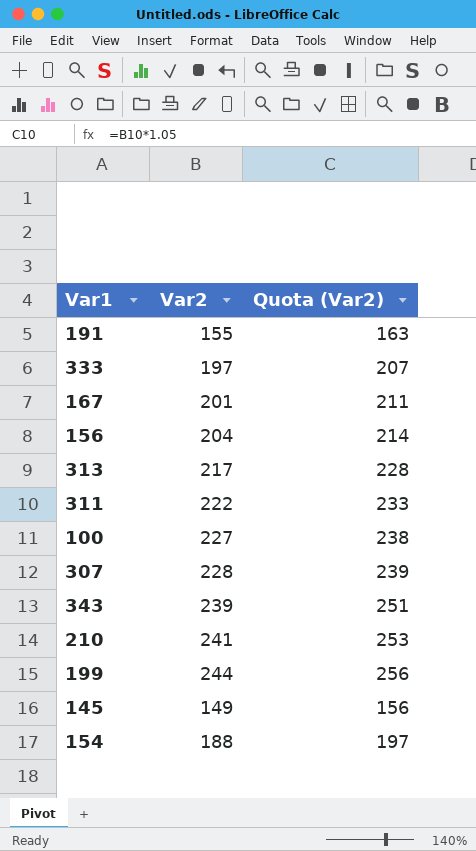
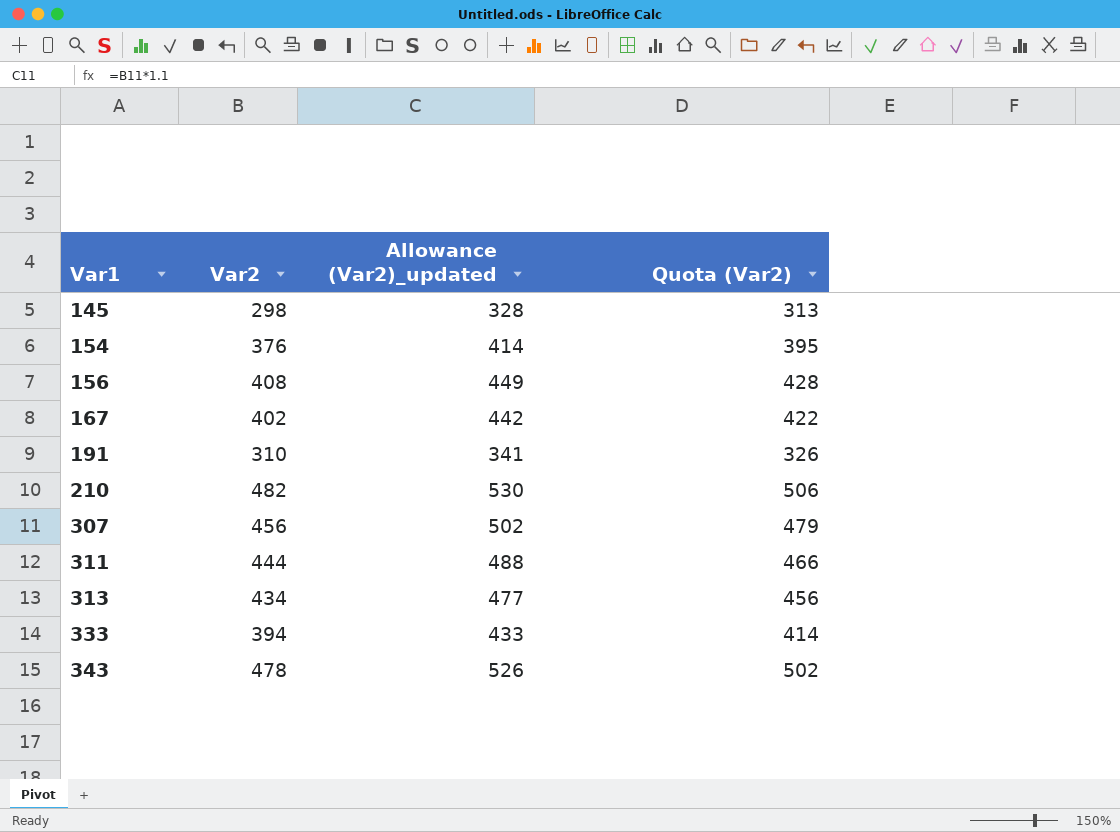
row order: none -> Var1 ascending
column Allowance (Var2)_updated | formula: none -> [Var2] * 1.1
row 100: 227 | 238 -> none
row 199: 244 | 256 -> none
145 | Var2: 149 -> 298
145 | Quota (Var2): 156 -> 313
154 | Var2: 188 -> 376
154 | Quota (Var2): 197 -> 395
156 | Var2: 204 -> 408
156 | Quota (Var2): 214 -> 428
167 | Var2: 201 -> 402
167 | Quota (Var2): 211 -> 422
191 | Var2: 155 -> 310
191 | Quota (Var2): 163 -> 326
210 | Var2: 241 -> 482
210 | Quota (Var2): 253 -> 506
307 | Var2: 228 -> 456
307 | Quota (Var2): 239 -> 479
311 | Var2: 222 -> 444
311 | Quota (Var2): 233 -> 466
313 | Var2: 217 -> 434
313 | Quota (Var2): 228 -> 456
333 | Var2: 197 -> 394
333 | Quota (Var2): 207 -> 414
343 | Var2: 239 -> 478
343 | Quota (Var2): 251 -> 502

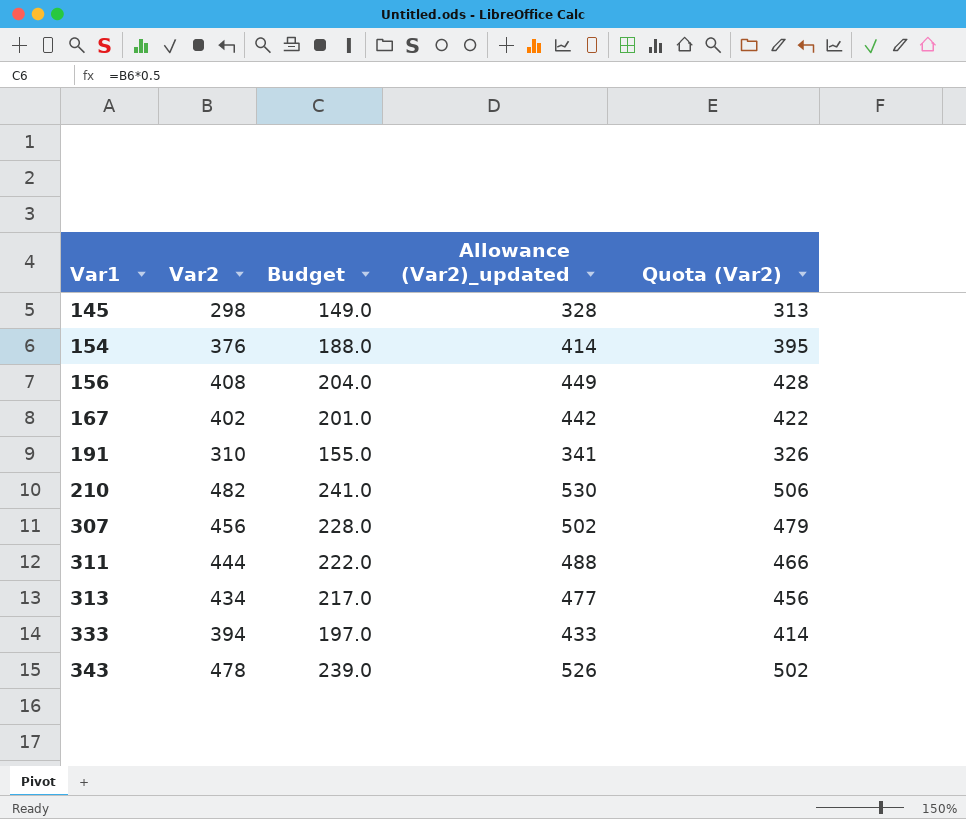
column Budget | formula: none -> [Var2] * 0.5

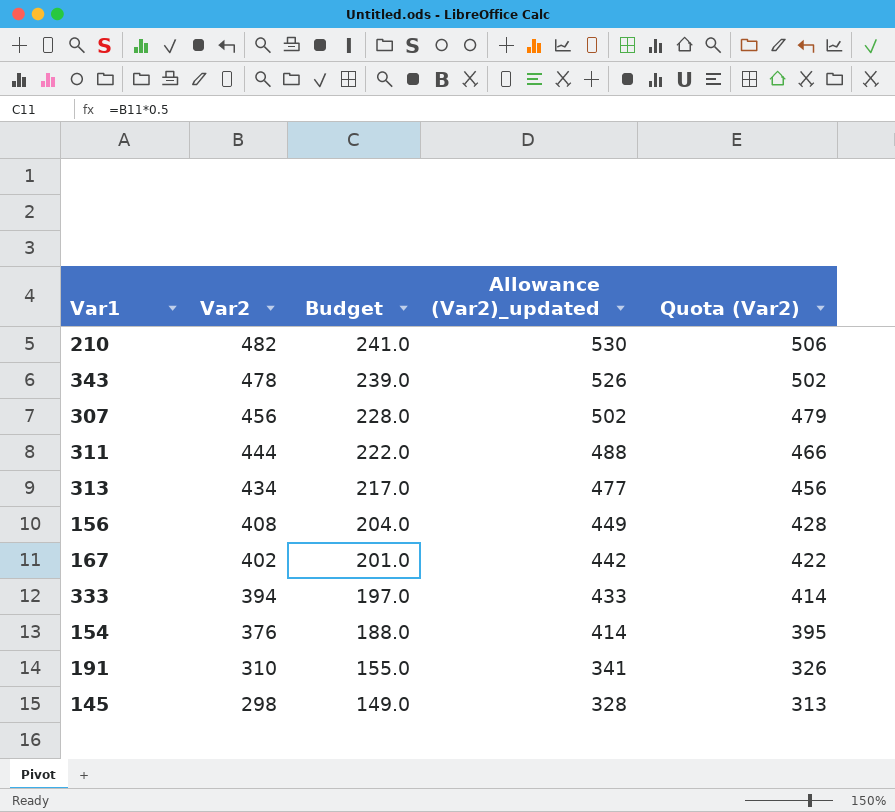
row order: Var1 ascending -> Var2 descending

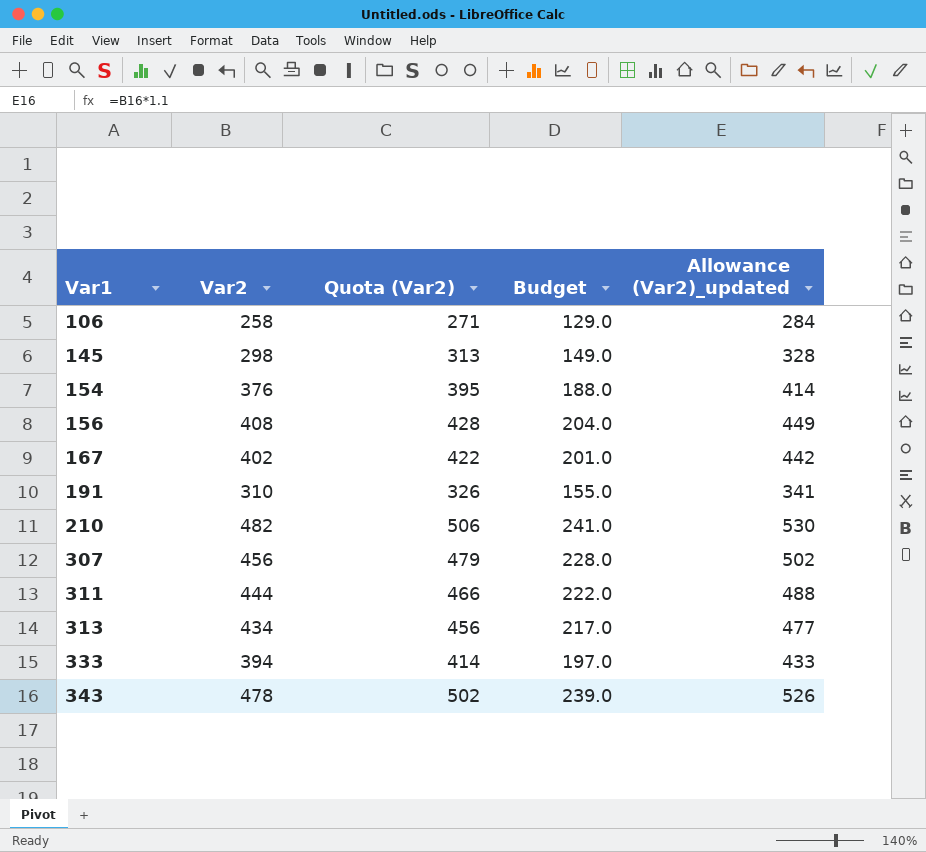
row order: Var2 descending -> Var1 ascending
column Quota (Var2) | position: 5 -> 3
row 106: none -> 258 | 271 | 129.0 | 284

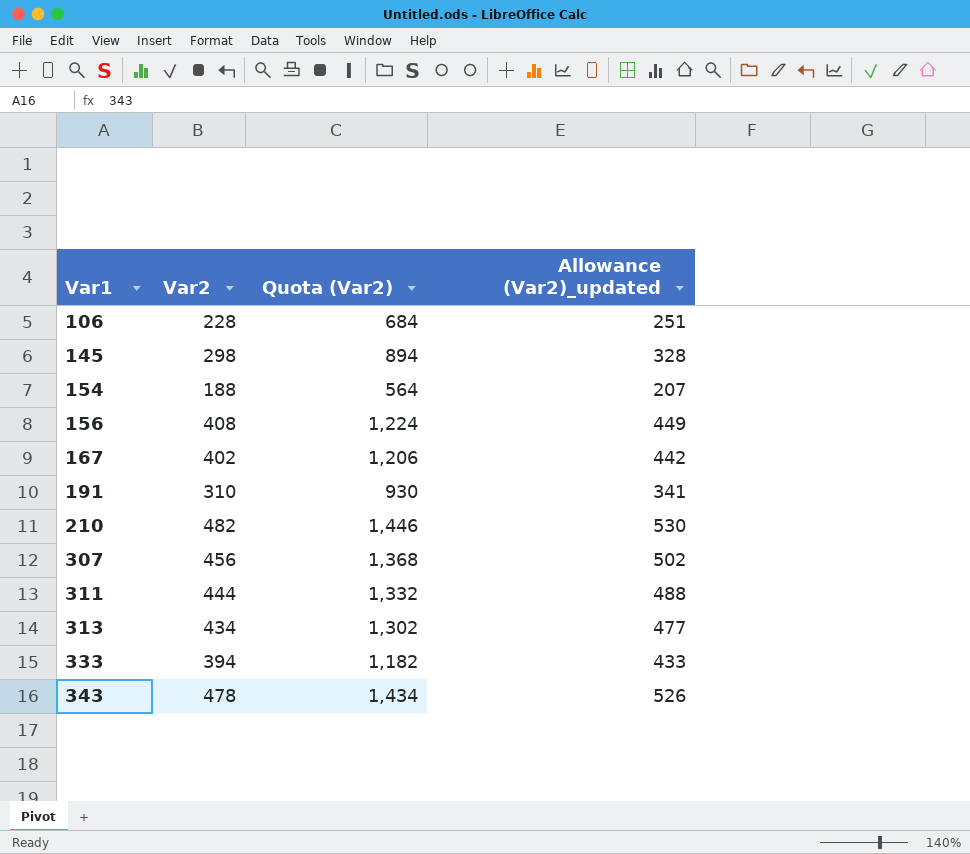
column Budget | formula: [Var2] * 0.5 -> none
column Quota (Var2) | formula: [Var2] * 1.05 -> [Var2] * 3
106 | Var2: 258 -> 228
106 | Allowance (Var2)_updated: 284 -> 251
154 | Var2: 376 -> 188
154 | Allowance (Var2)_updated: 414 -> 207

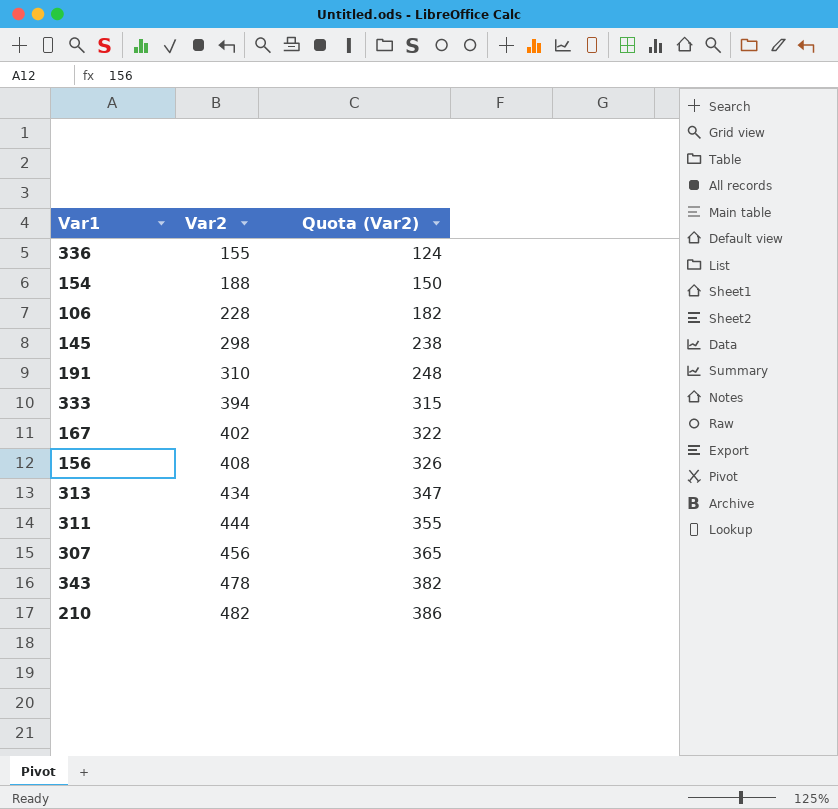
row order: Var1 ascending -> Var2 ascending
column Allowance (Var2)_updated | formula: [Var2] * 1.1 -> none
column Quota (Var2) | formula: [Var2] * 3 -> [Var2] * 0.8
row 336: none -> 155 | 124

